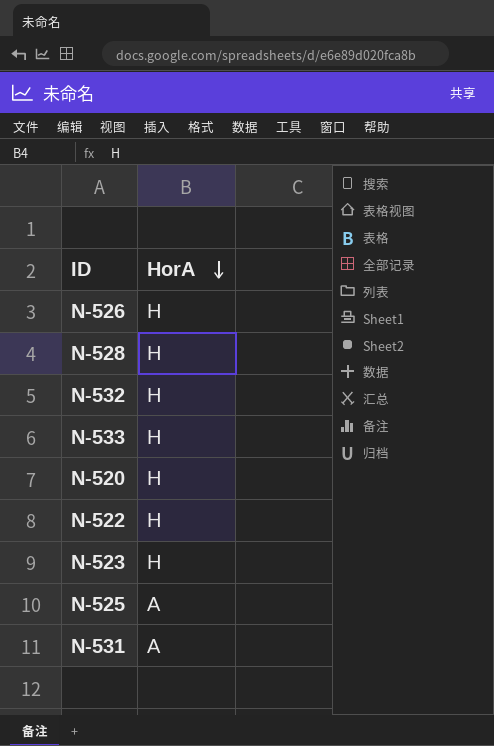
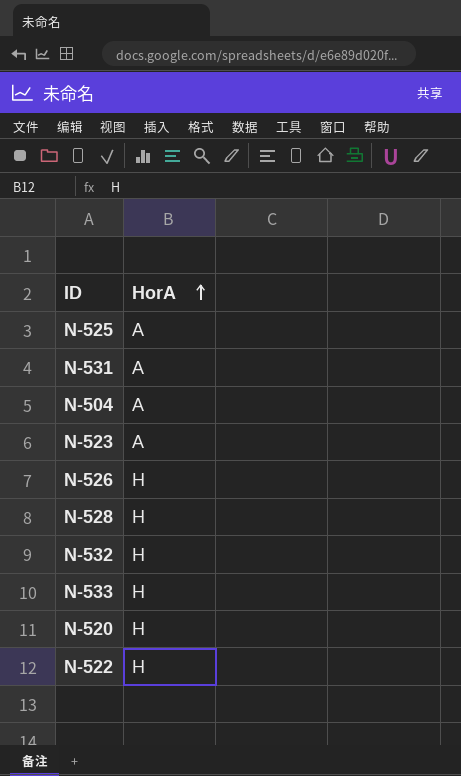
row order: HorA descending -> HorA ascending
row N-504: none -> A
N-523 | HorA: H -> A

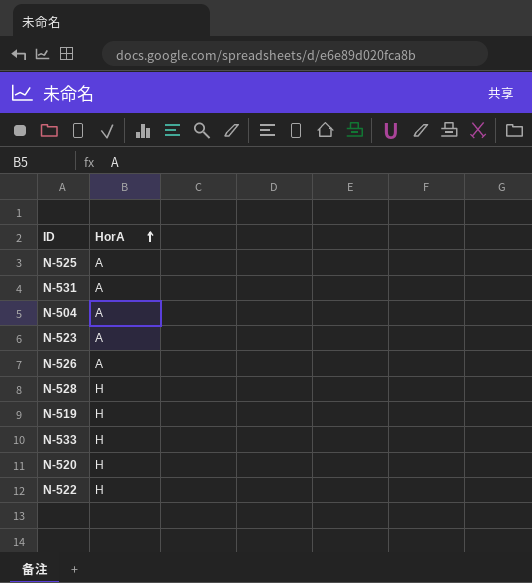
row N-532: H -> none
N-526 | HorA: H -> A
row N-519: none -> H

